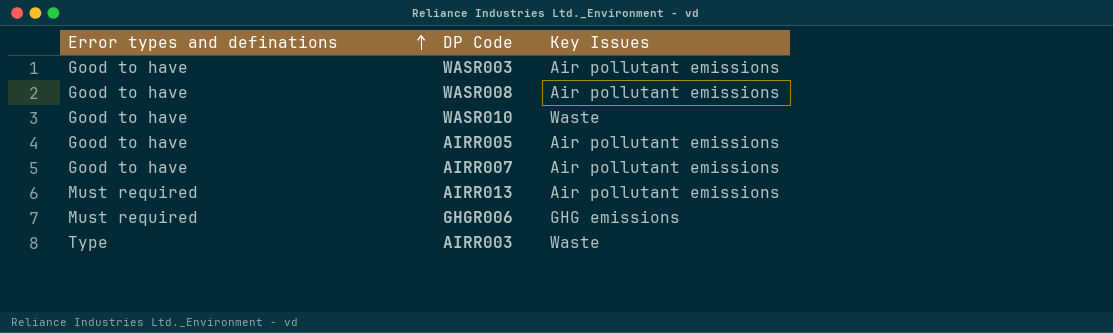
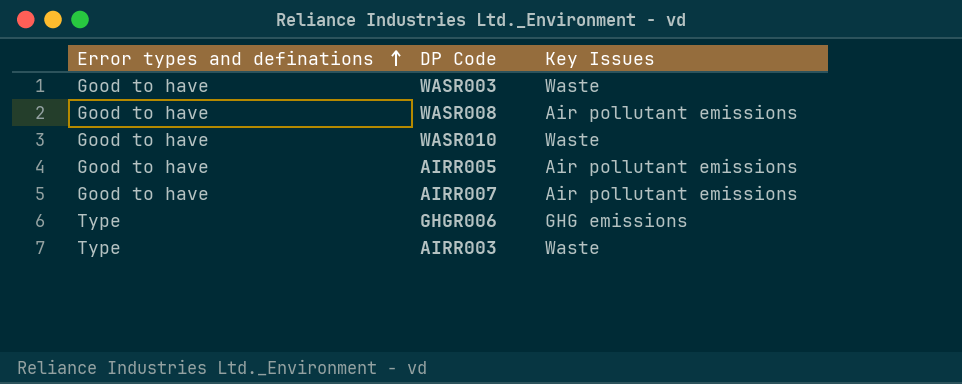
row AIRR013: Must required | Air pollutant emissions -> none
WASR003 | Key Issues: Air pollutant emissions -> Waste
GHGR006 | Error types and definations: Must required -> Type

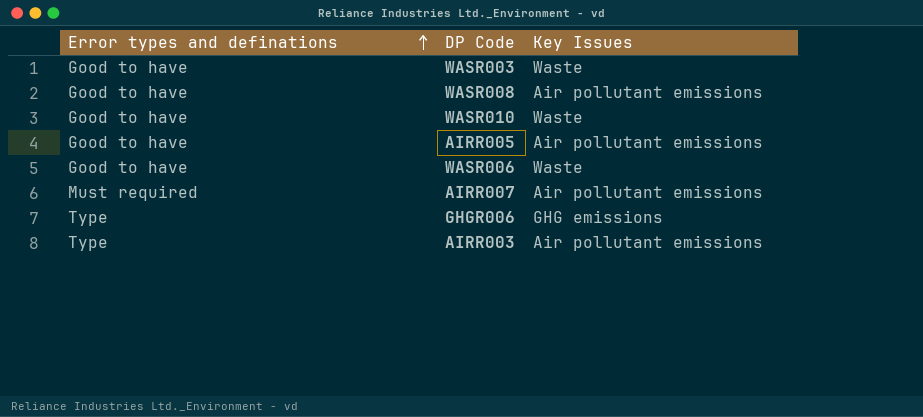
row WASR006: none -> Good to have | Waste
AIRR007 | Error types and definations: Good to have -> Must required
AIRR003 | Key Issues: Waste -> Air pollutant emissions

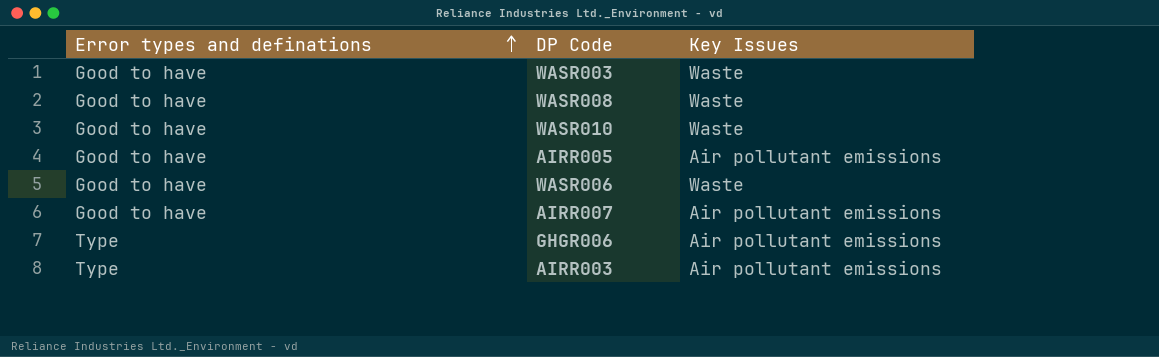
WASR008 | Key Issues: Air pollutant emissions -> Waste
AIRR007 | Error types and definations: Must required -> Good to have
GHGR006 | Key Issues: GHG emissions -> Air pollutant emissions

